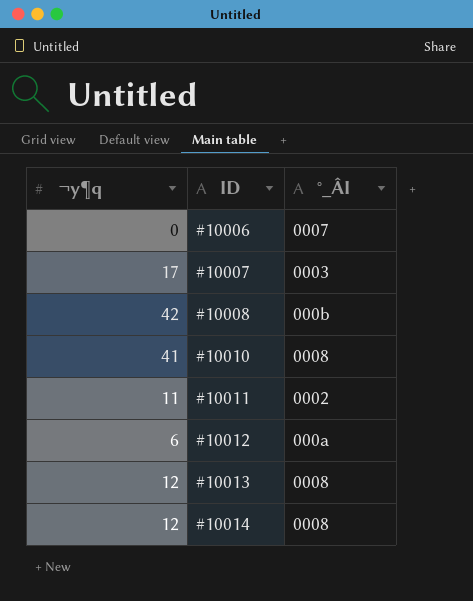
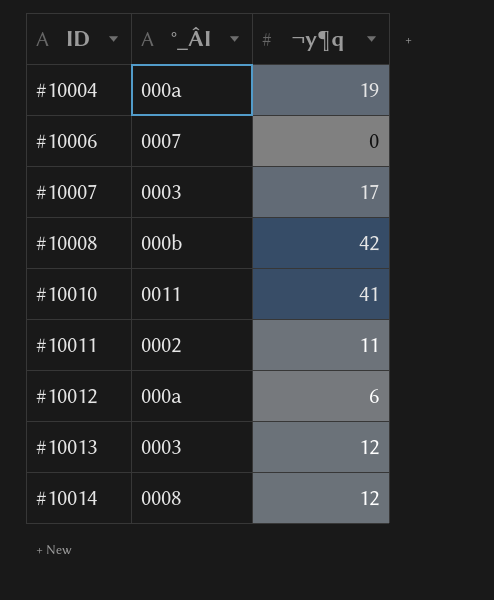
column ¬y¶q | position: 1 -> 3
row #10004: none -> 000a | 19
#10010 | °_ÂI: 0008 -> 0011
#10013 | °_ÂI: 0008 -> 0003

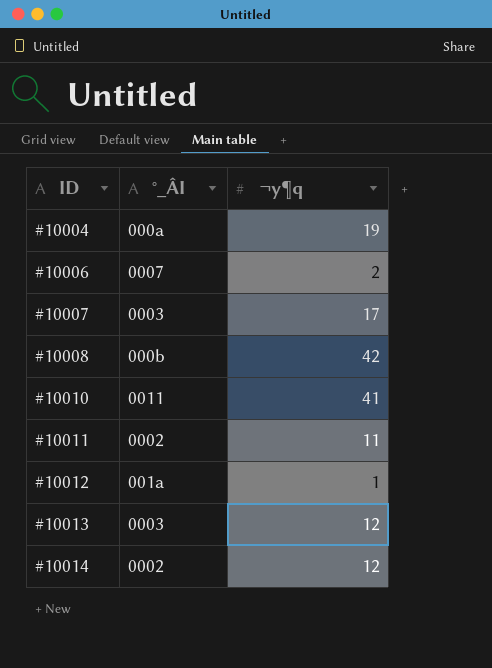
#10006 | ¬y¶q: 0 -> 2
#10012 | °_ÂI: 000a -> 001a
#10012 | ¬y¶q: 6 -> 1
#10014 | °_ÂI: 0008 -> 0002

